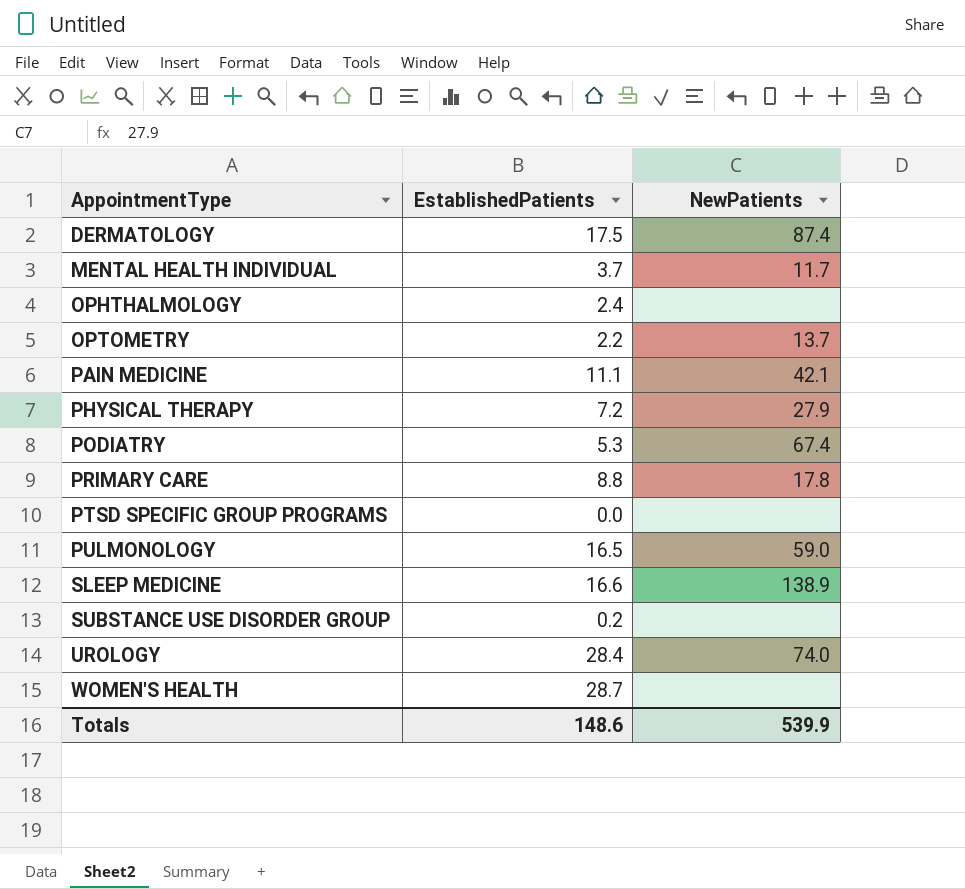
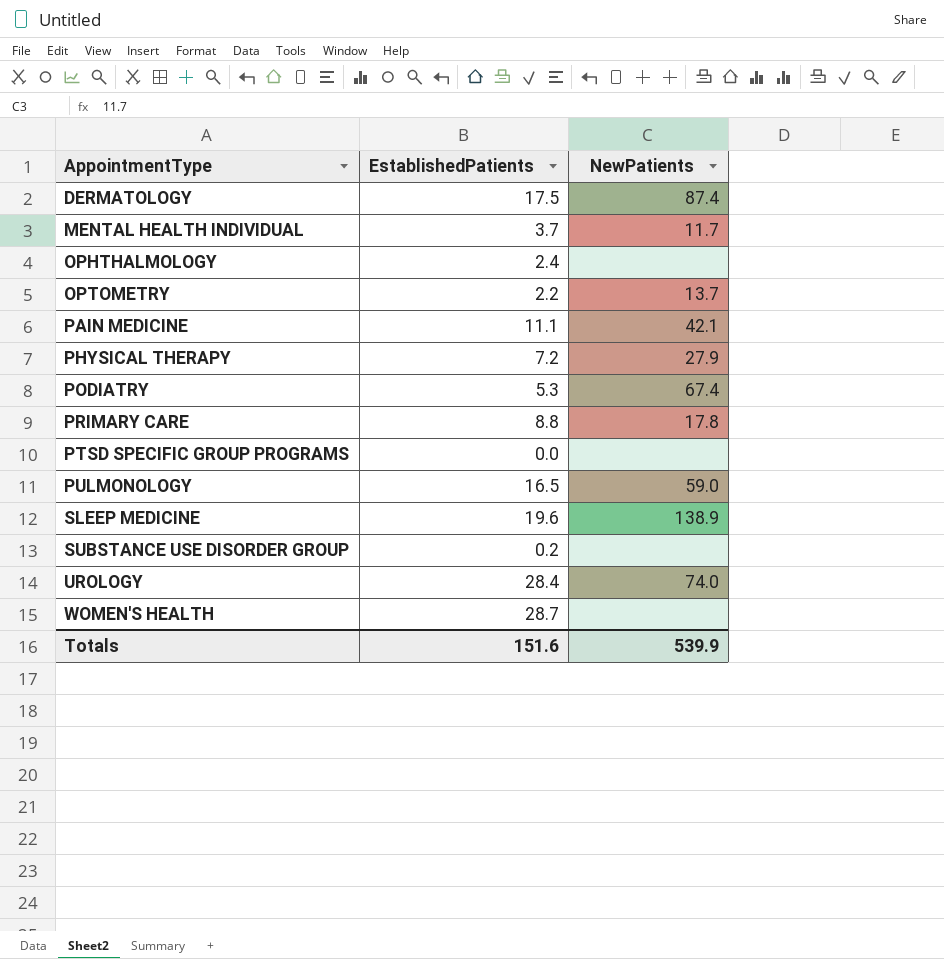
SLEEP MEDICINE | EstablishedPatients: 16.6 -> 19.6
Totals | EstablishedPatients: 148.6 -> 151.6

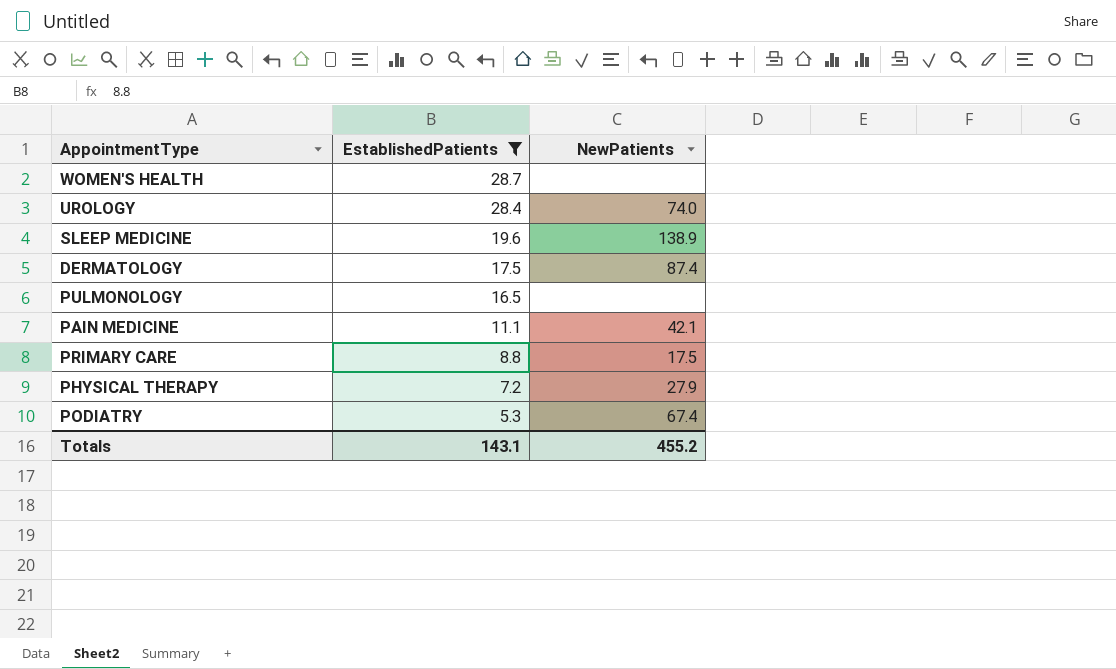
filter: none -> EstablishedPatients >= 5.3
row order: AppointmentType ascending -> EstablishedPatients descending
PULMONOLOGY | NewPatients: 59.0 -> none
PRIMARY CARE | NewPatients: 17.8 -> 17.5
Totals | EstablishedPatients: 151.6 -> 143.1
Totals | NewPatients: 539.9 -> 455.2

